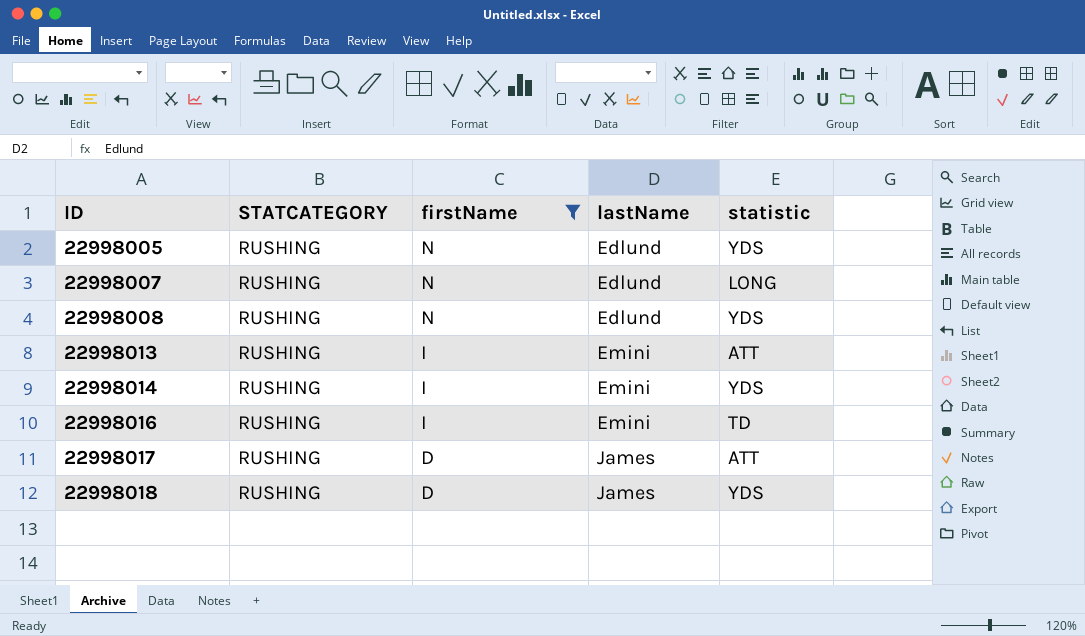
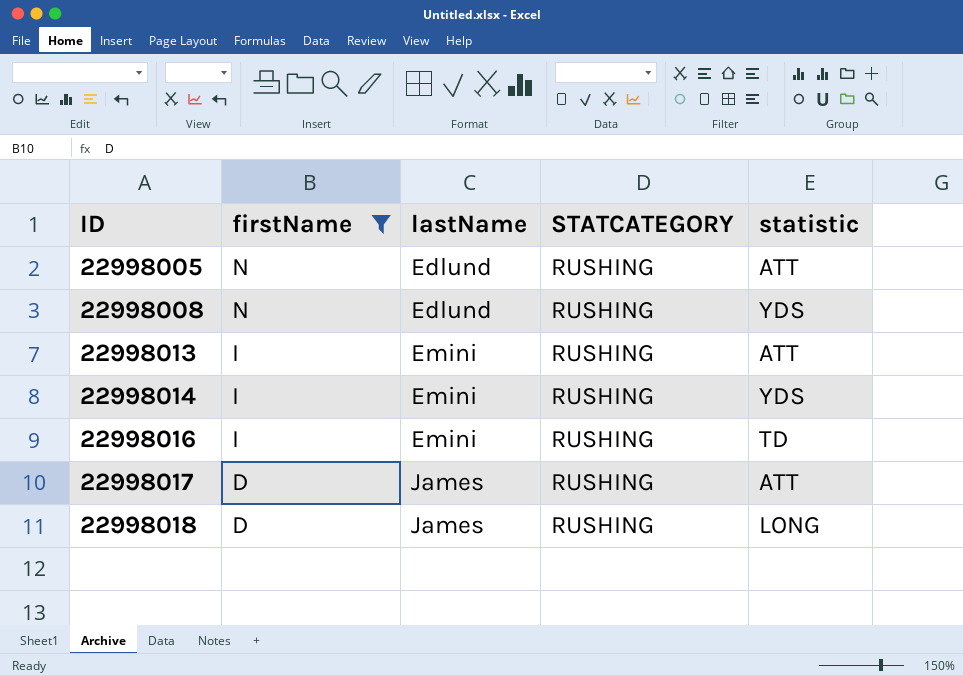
column STATCATEGORY | position: 2 -> 4
row 22998007: RUSHING | N | Edlund | LONG -> none
22998005 | statistic: YDS -> ATT
22998018 | statistic: YDS -> LONG

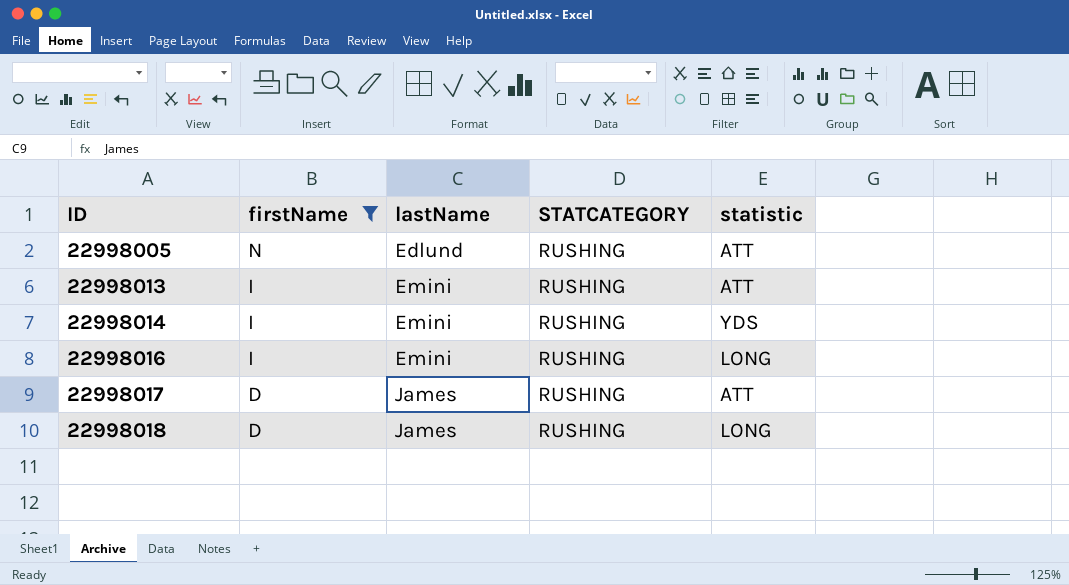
row 22998008: N | Edlund | RUSHING | YDS -> none
22998016 | statistic: TD -> LONG

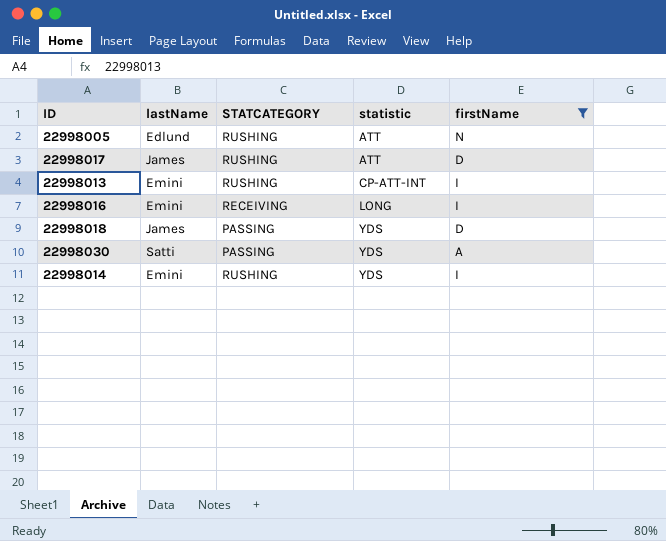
row order: ID ascending -> statistic ascending
column firstName | position: 2 -> 5
22998013 | statistic: ATT -> CP-ATT-INT
22998016 | STATCATEGORY: RUSHING -> RECEIVING
22998018 | STATCATEGORY: RUSHING -> PASSING
22998018 | statistic: LONG -> YDS
row 22998030: none -> Satti | PASSING | YDS | A

